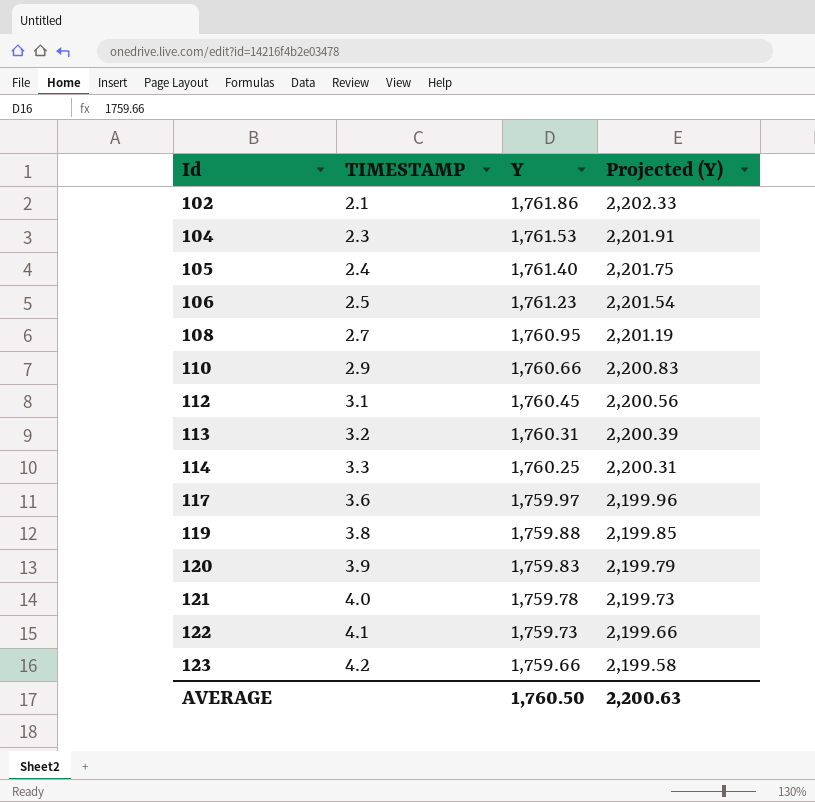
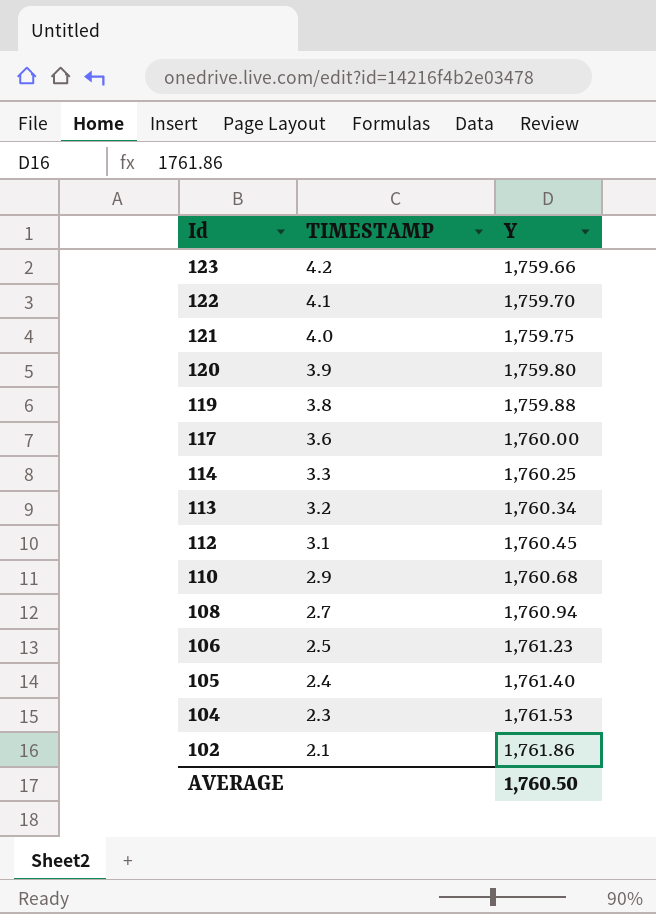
row order: Id ascending -> Id descending
column Projected (Y) | formula: [Y] * 1.25 -> none
122 | Y: 1,759.73 -> 1,759.70
121 | Y: 1,759.78 -> 1,759.75
120 | Y: 1,759.83 -> 1,759.80
117 | Y: 1,759.97 -> 1,760.00
113 | Y: 1,760.31 -> 1,760.34
110 | Y: 1,760.66 -> 1,760.68
108 | Y: 1,760.95 -> 1,760.94

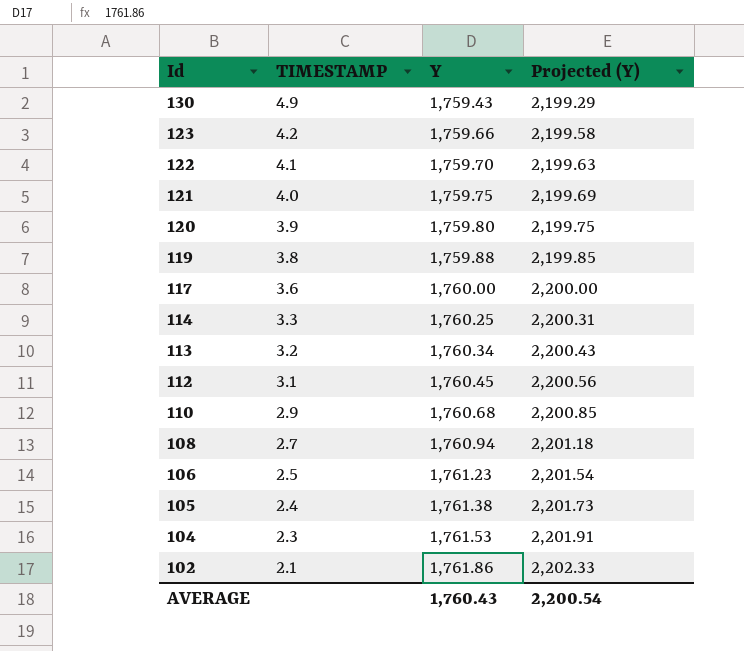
column Projected (Y) | formula: none -> [Y] * 1.25
row 130: none -> 4.9 | 1,759.43 | 2,199.29
105 | Y: 1,761.40 -> 1,761.38
AVERAGE | Y: 1,760.50 -> 1,760.43

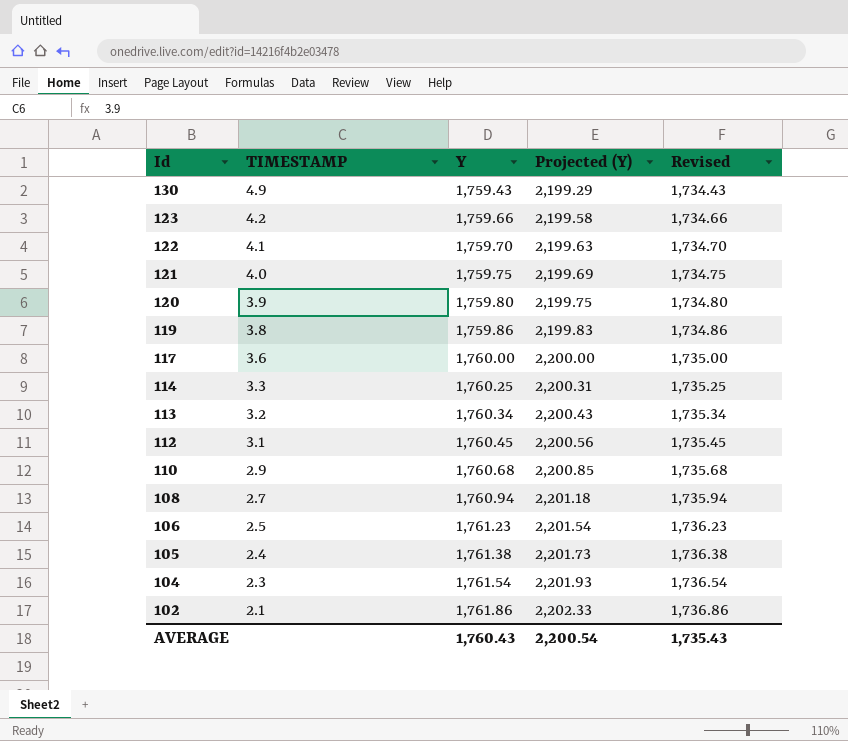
column Revised | formula: none -> [Y] - 25
119 | Y: 1,759.88 -> 1,759.86
119 | Projected (Y): 2,199.85 -> 2,199.83
104 | Y: 1,761.53 -> 1,761.54
104 | Projected (Y): 2,201.91 -> 2,201.93

